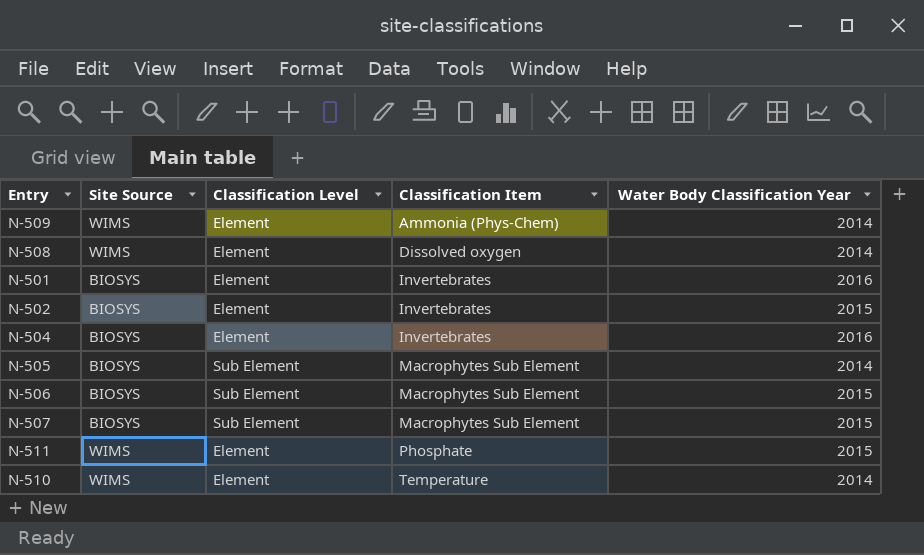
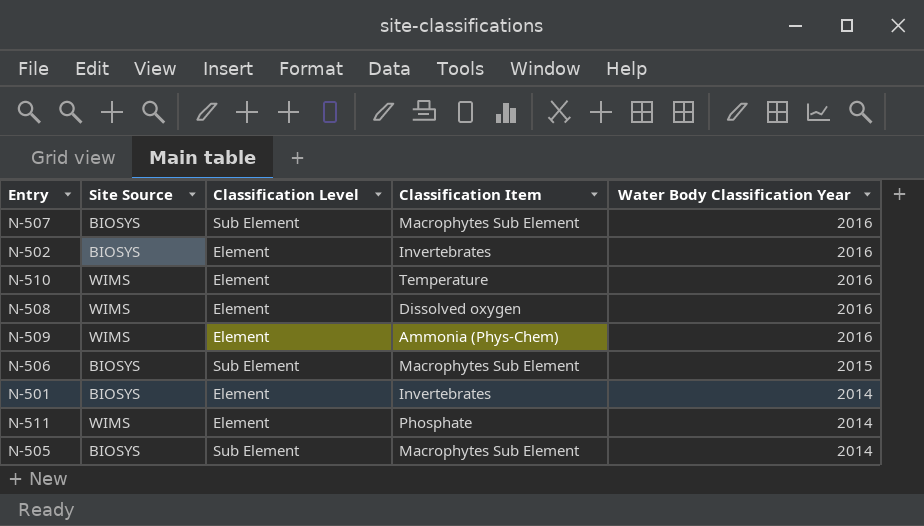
row order: Classification Item ascending -> Water Body Classification Year descending
row N-504: BIOSYS | Element | Invertebrates | 2016 -> none
N-507 | Water Body Classification Year: 2015 -> 2016
N-502 | Water Body Classification Year: 2015 -> 2016
N-510 | Water Body Classification Year: 2014 -> 2016
N-508 | Water Body Classification Year: 2014 -> 2016
N-509 | Water Body Classification Year: 2014 -> 2016
N-501 | Water Body Classification Year: 2016 -> 2014
N-511 | Water Body Classification Year: 2015 -> 2014

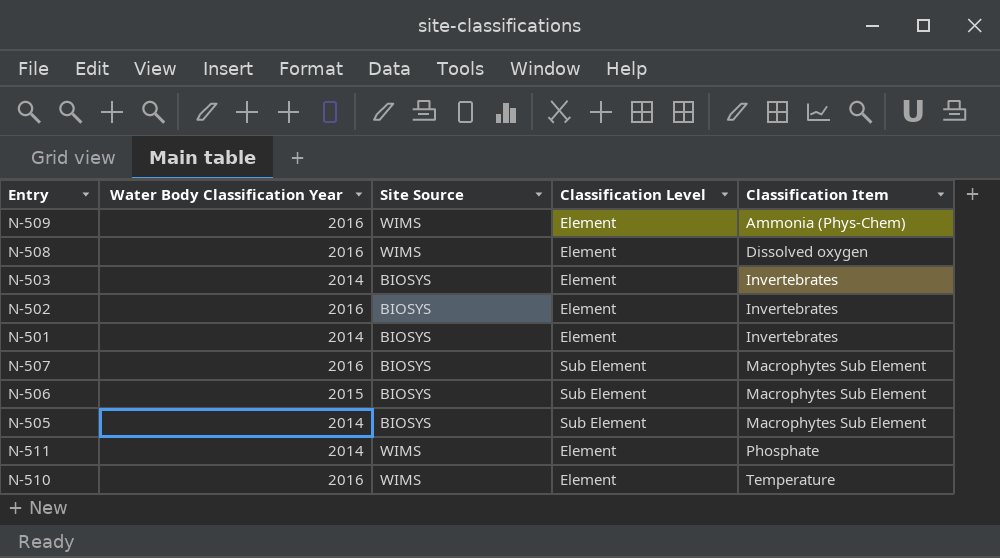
row order: Water Body Classification Year descending -> Classification Item ascending
column Water Body Classification Year | position: 5 -> 2
row N-503: none -> 2014 | BIOSYS | Element | Invertebrates

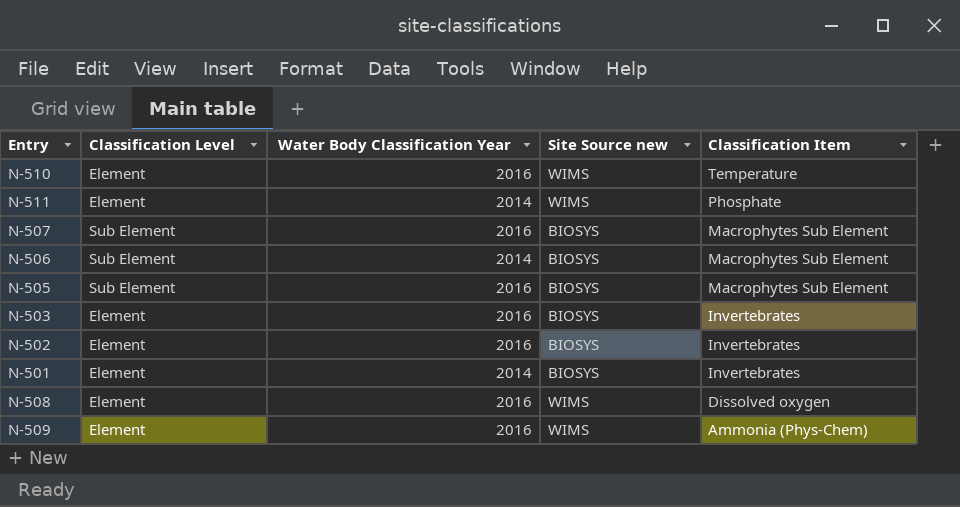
row order: Classification Item ascending -> Classification Item descending
column Classification Level | position: 4 -> 2
column name: Site Source -> Site Source new
N-506 | Water Body Classification Year: 2015 -> 2014
N-505 | Water Body Classification Year: 2014 -> 2016
N-503 | Water Body Classification Year: 2014 -> 2016

